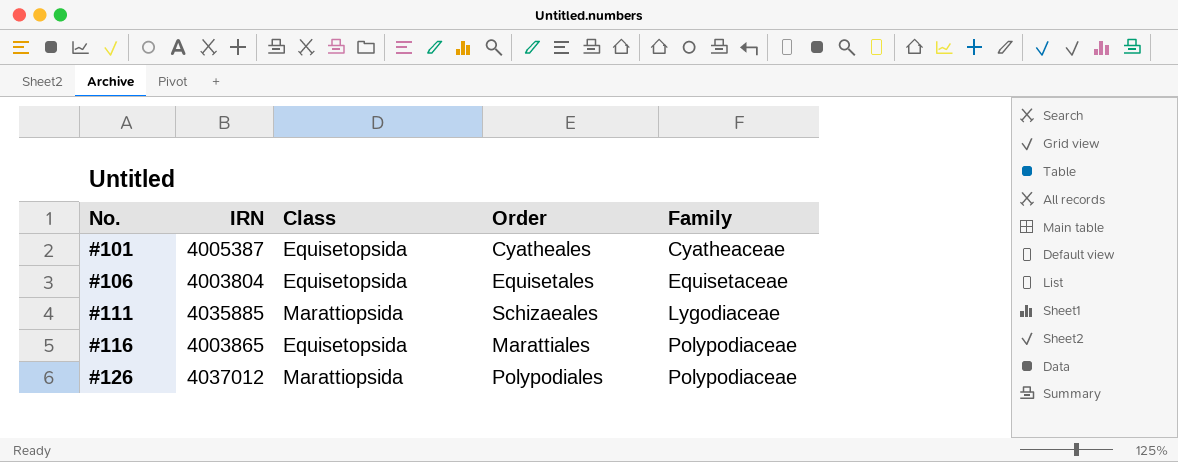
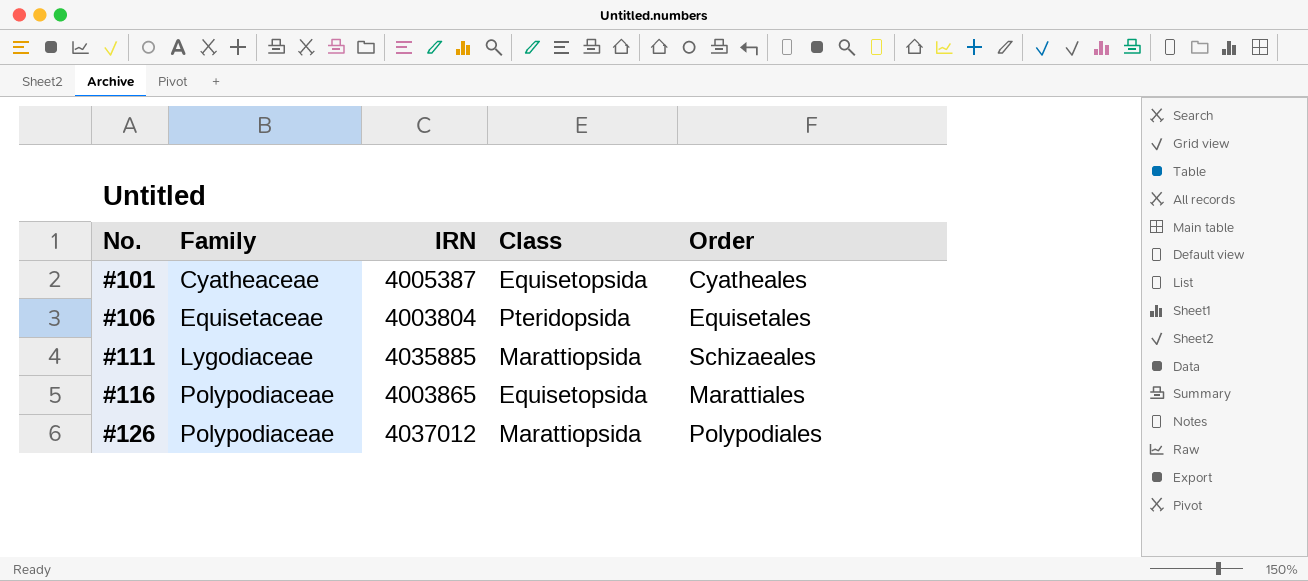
column Family | position: 5 -> 2
#106 | Class: Equisetopsida -> Pteridopsida

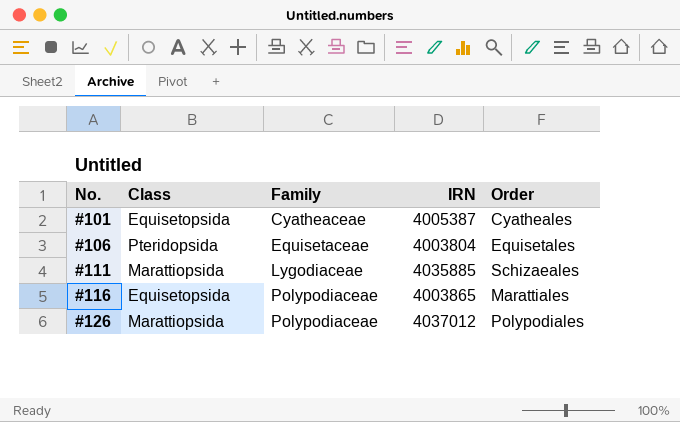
column Class | position: 4 -> 2

